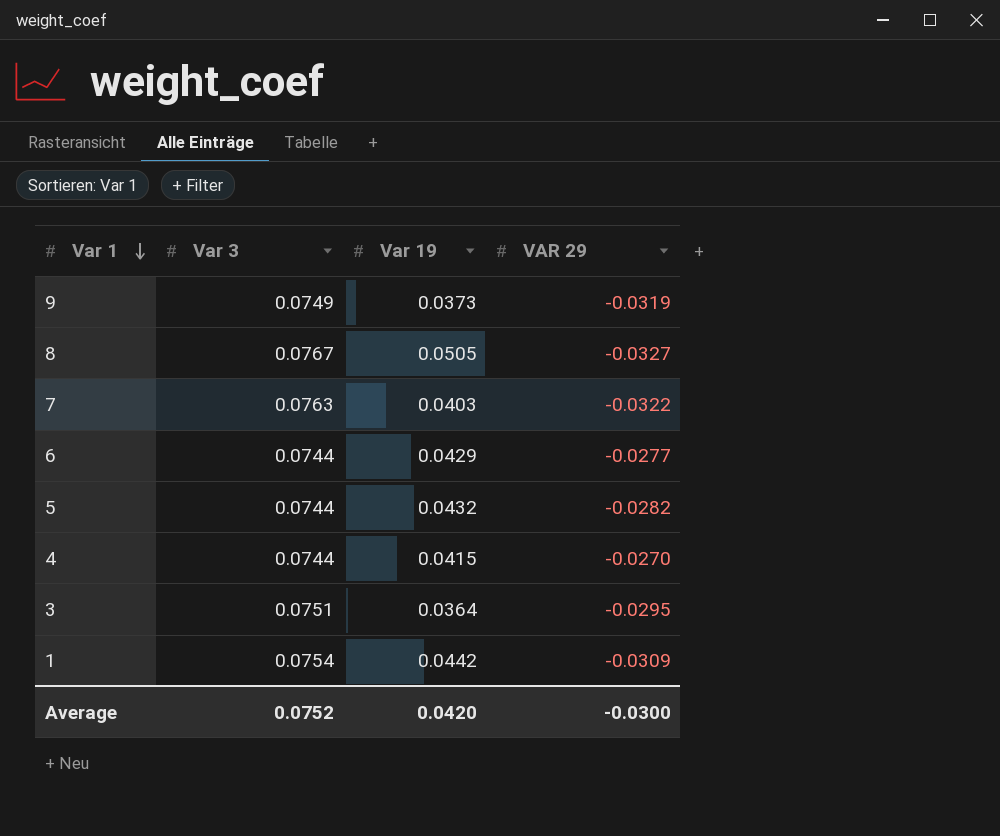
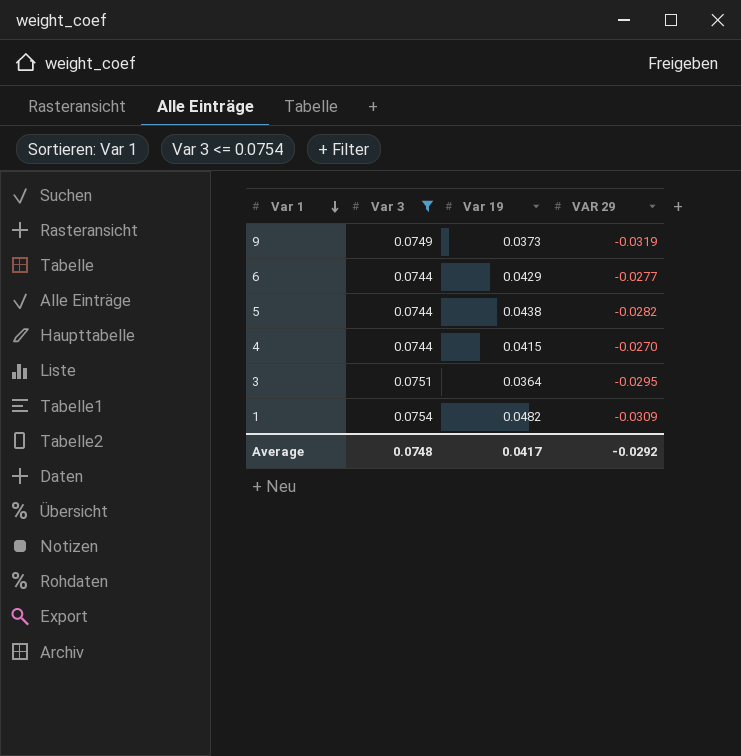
filter: none -> Var 3 <= 0.0754
5 | Var 19: 0.0432 -> 0.0438
1 | Var 19: 0.0442 -> 0.0482
Average | Var 3: 0.0752 -> 0.0748
Average | Var 19: 0.0420 -> 0.0417
Average | VAR 29: -0.0300 -> -0.0292

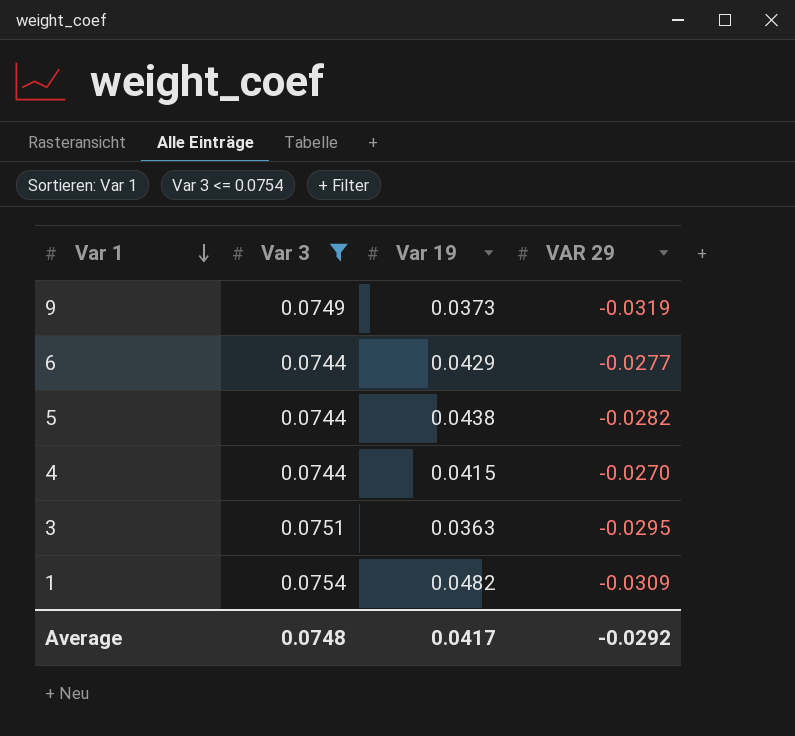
3 | Var 19: 0.0364 -> 0.0363

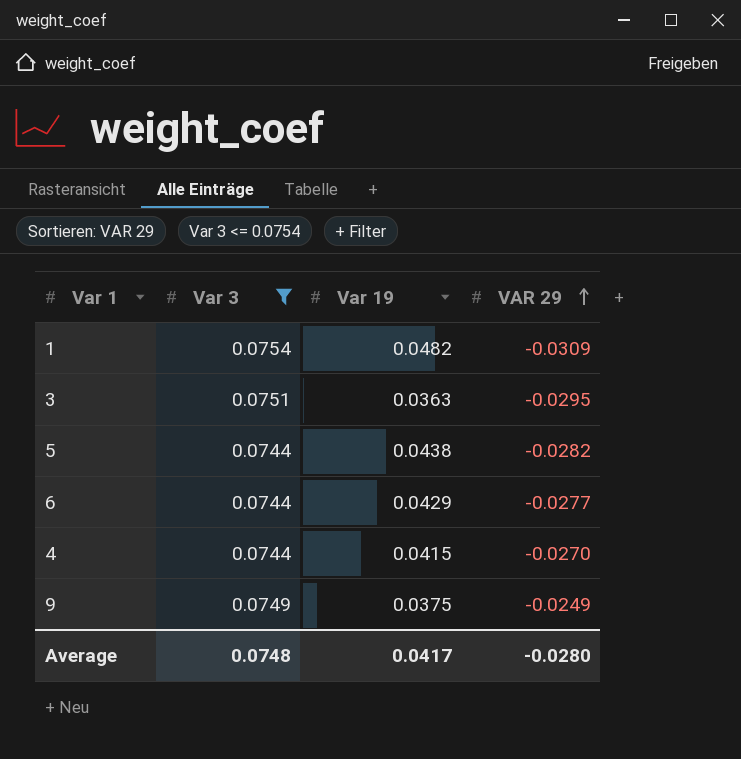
row order: Var 1 descending -> VAR 29 ascending
9 | Var 19: 0.0373 -> 0.0375
9 | VAR 29: -0.0319 -> -0.0249
Average | VAR 29: -0.0292 -> -0.0280

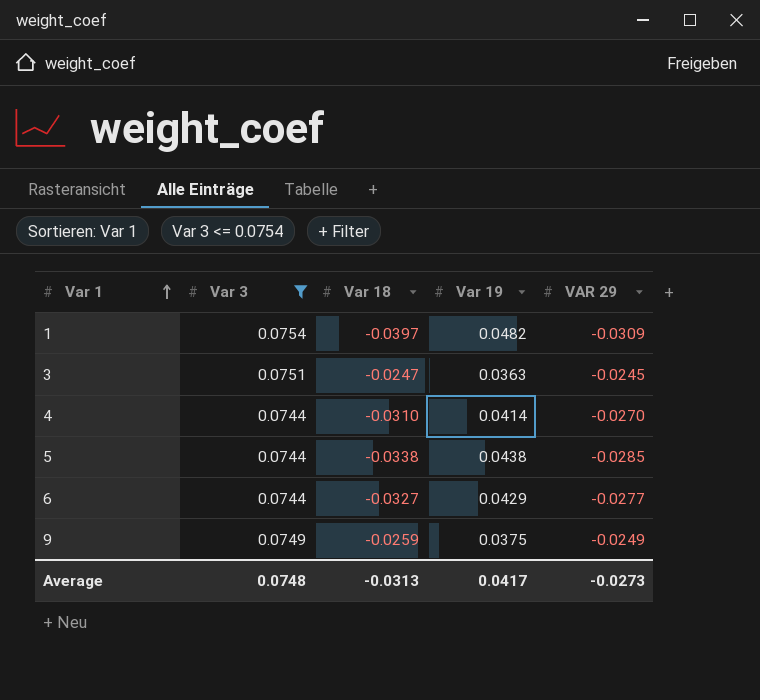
row order: VAR 29 ascending -> Var 1 ascending
column Var 18 | position: none -> 3
3 | VAR 29: -0.0295 -> -0.0245
4 | Var 19: 0.0415 -> 0.0414
5 | VAR 29: -0.0282 -> -0.0285
Average | VAR 29: -0.0280 -> -0.0273

